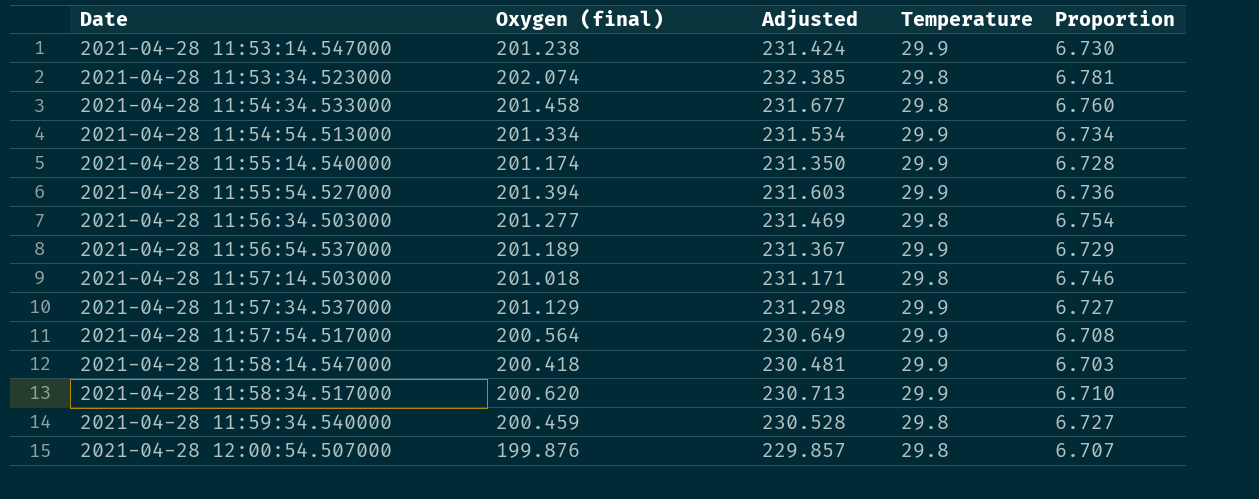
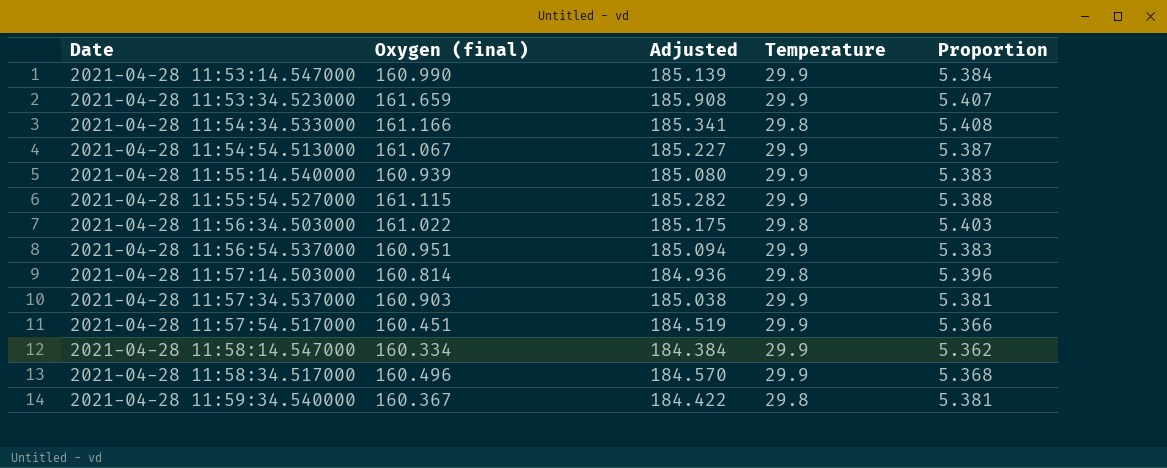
row 2021-04-28 12:00:54.507000: 199.876 | 229.857 | 29.8 | 6.707 -> none
2021-04-28 11:53:14.547000 | Oxygen (final): 201.238 -> 160.990
2021-04-28 11:53:14.547000 | Adjusted: 231.424 -> 185.139
2021-04-28 11:53:14.547000 | Proportion: 6.730 -> 5.384
2021-04-28 11:53:34.523000 | Oxygen (final): 202.074 -> 161.659
2021-04-28 11:53:34.523000 | Adjusted: 232.385 -> 185.908
2021-04-28 11:53:34.523000 | Temperature: 29.8 -> 29.9
2021-04-28 11:53:34.523000 | Proportion: 6.781 -> 5.407
2021-04-28 11:54:34.533000 | Oxygen (final): 201.458 -> 161.166
2021-04-28 11:54:34.533000 | Adjusted: 231.677 -> 185.341
2021-04-28 11:54:34.533000 | Proportion: 6.760 -> 5.408
2021-04-28 11:54:54.513000 | Oxygen (final): 201.334 -> 161.067
2021-04-28 11:54:54.513000 | Adjusted: 231.534 -> 185.227
2021-04-28 11:54:54.513000 | Proportion: 6.734 -> 5.387
2021-04-28 11:55:14.540000 | Oxygen (final): 201.174 -> 160.939
2021-04-28 11:55:14.540000 | Adjusted: 231.350 -> 185.080
2021-04-28 11:55:14.540000 | Proportion: 6.728 -> 5.383
2021-04-28 11:55:54.527000 | Oxygen (final): 201.394 -> 161.115
2021-04-28 11:55:54.527000 | Adjusted: 231.603 -> 185.282
2021-04-28 11:55:54.527000 | Proportion: 6.736 -> 5.388
2021-04-28 11:56:34.503000 | Oxygen (final): 201.277 -> 161.022
2021-04-28 11:56:34.503000 | Adjusted: 231.469 -> 185.175
2021-04-28 11:56:34.503000 | Proportion: 6.754 -> 5.403
2021-04-28 11:56:54.537000 | Oxygen (final): 201.189 -> 160.951
2021-04-28 11:56:54.537000 | Adjusted: 231.367 -> 185.094
2021-04-28 11:56:54.537000 | Proportion: 6.729 -> 5.383
2021-04-28 11:57:14.503000 | Oxygen (final): 201.018 -> 160.814
2021-04-28 11:57:14.503000 | Adjusted: 231.171 -> 184.936
2021-04-28 11:57:14.503000 | Proportion: 6.746 -> 5.396
2021-04-28 11:57:34.537000 | Oxygen (final): 201.129 -> 160.903
2021-04-28 11:57:34.537000 | Adjusted: 231.298 -> 185.038
2021-04-28 11:57:34.537000 | Proportion: 6.727 -> 5.381
2021-04-28 11:57:54.517000 | Oxygen (final): 200.564 -> 160.451
2021-04-28 11:57:54.517000 | Adjusted: 230.649 -> 184.519
2021-04-28 11:57:54.517000 | Proportion: 6.708 -> 5.366
2021-04-28 11:58:14.547000 | Oxygen (final): 200.418 -> 160.334
2021-04-28 11:58:14.547000 | Adjusted: 230.481 -> 184.384
2021-04-28 11:58:14.547000 | Proportion: 6.703 -> 5.362
2021-04-28 11:58:34.517000 | Oxygen (final): 200.620 -> 160.496
2021-04-28 11:58:34.517000 | Adjusted: 230.713 -> 184.570
2021-04-28 11:58:34.517000 | Proportion: 6.710 -> 5.368
2021-04-28 11:59:34.540000 | Oxygen (final): 200.459 -> 160.367
2021-04-28 11:59:34.540000 | Adjusted: 230.528 -> 184.422
2021-04-28 11:59:34.540000 | Proportion: 6.727 -> 5.381

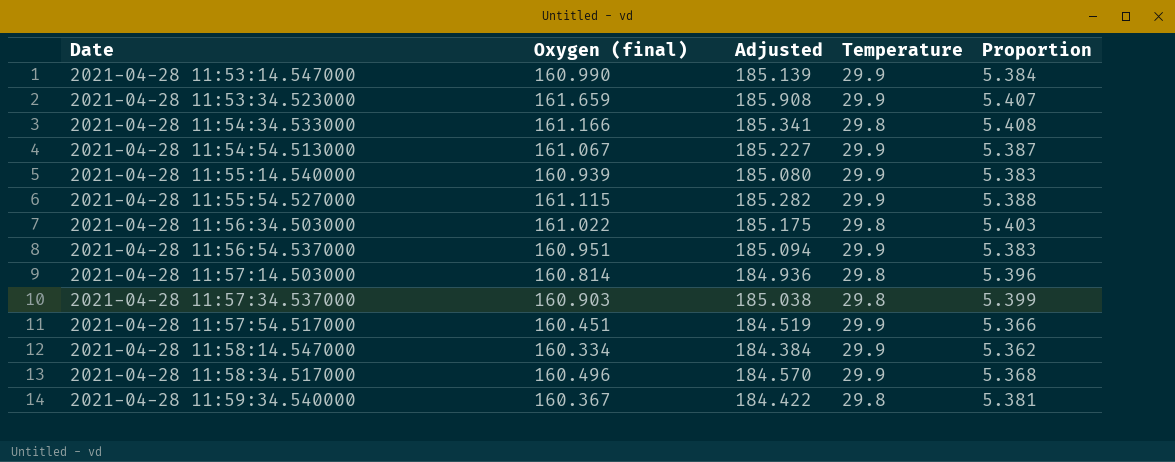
2021-04-28 11:57:34.537000 | Temperature: 29.9 -> 29.8
2021-04-28 11:57:34.537000 | Proportion: 5.381 -> 5.399

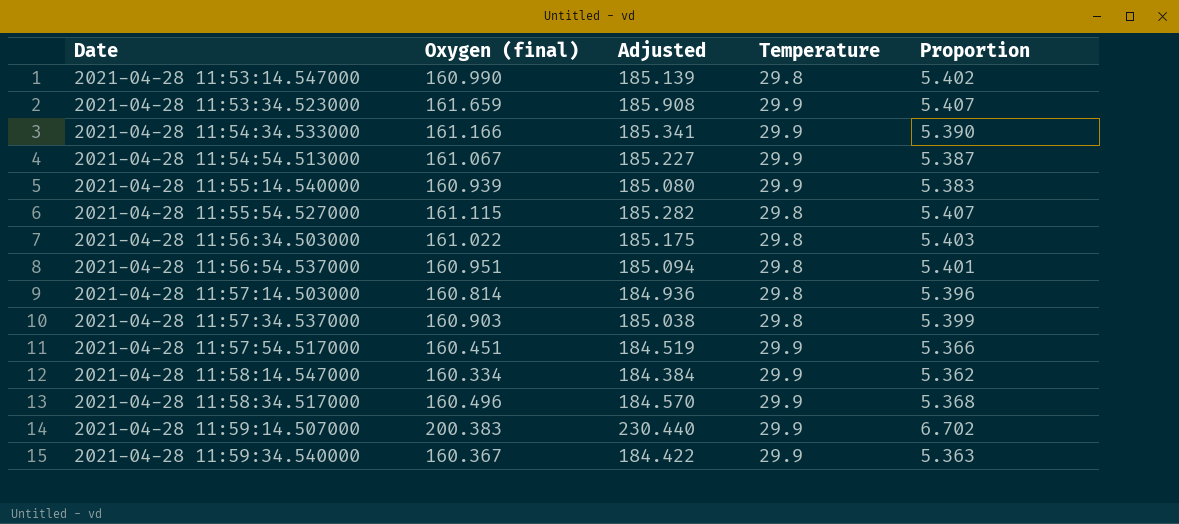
2021-04-28 11:53:14.547000 | Temperature: 29.9 -> 29.8
2021-04-28 11:53:14.547000 | Proportion: 5.384 -> 5.402
2021-04-28 11:54:34.533000 | Temperature: 29.8 -> 29.9
2021-04-28 11:54:34.533000 | Proportion: 5.408 -> 5.390
2021-04-28 11:55:54.527000 | Temperature: 29.9 -> 29.8
2021-04-28 11:55:54.527000 | Proportion: 5.388 -> 5.407
2021-04-28 11:56:54.537000 | Temperature: 29.9 -> 29.8
2021-04-28 11:56:54.537000 | Proportion: 5.383 -> 5.401
row 2021-04-28 11:59:14.507000: none -> 200.383 | 230.440 | 29.9 | 6.702
2021-04-28 11:59:34.540000 | Temperature: 29.8 -> 29.9
2021-04-28 11:59:34.540000 | Proportion: 5.381 -> 5.363

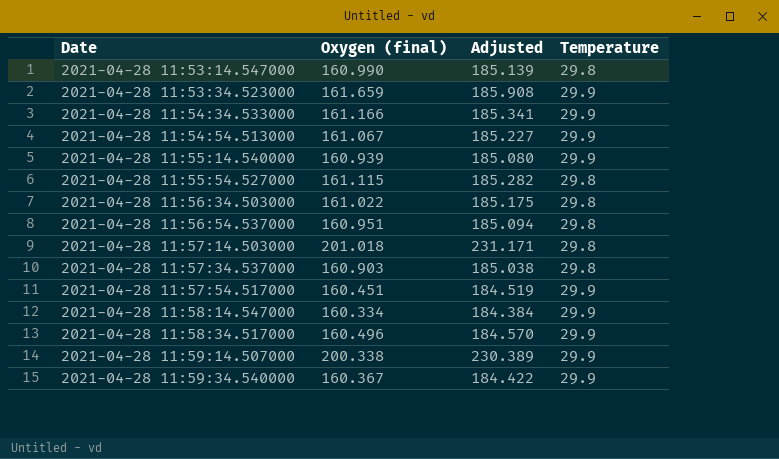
column Proportion | formula: [Oxygen (final)] / [Temperature] -> none
2021-04-28 11:57:14.503000 | Oxygen (final): 160.814 -> 201.018
2021-04-28 11:57:14.503000 | Adjusted: 184.936 -> 231.171
2021-04-28 11:59:14.507000 | Oxygen (final): 200.383 -> 200.338
2021-04-28 11:59:14.507000 | Adjusted: 230.440 -> 230.389

